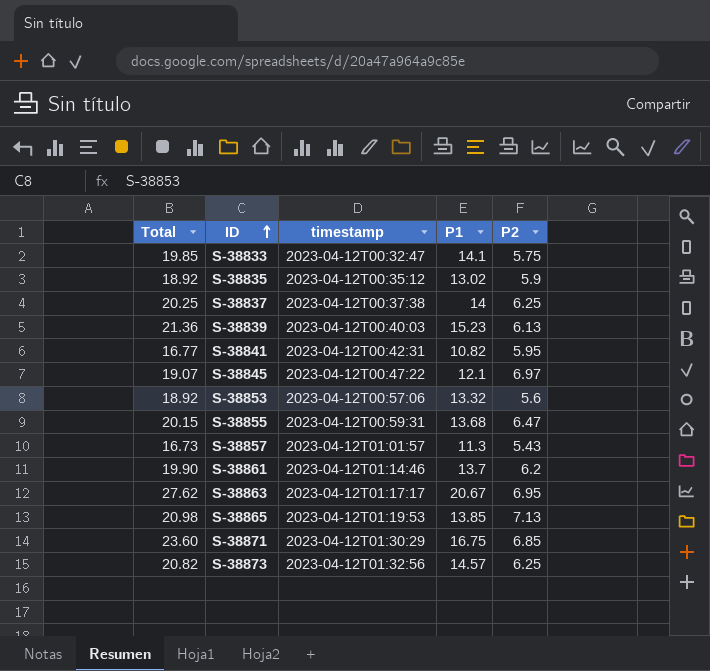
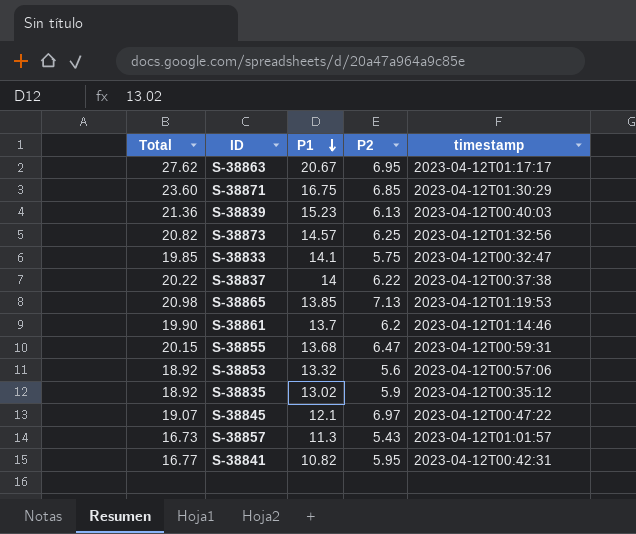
row order: ID ascending -> P1 descending
column timestamp | position: 3 -> 5
S-38837 | Total: 20.25 -> 20.22
S-38837 | P2: 6.25 -> 6.22

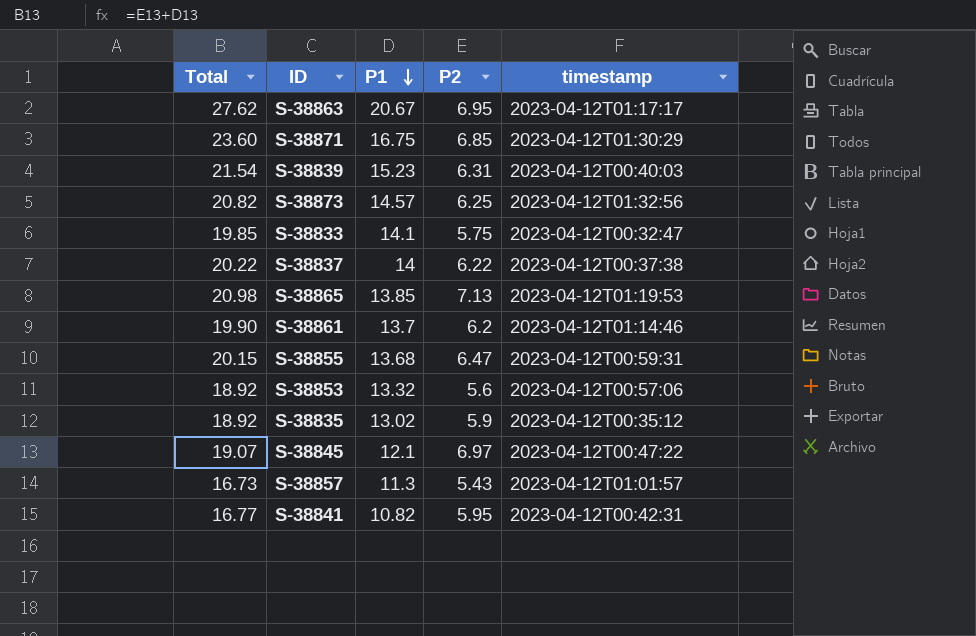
S-38839 | Total: 21.36 -> 21.54
S-38839 | P2: 6.13 -> 6.31

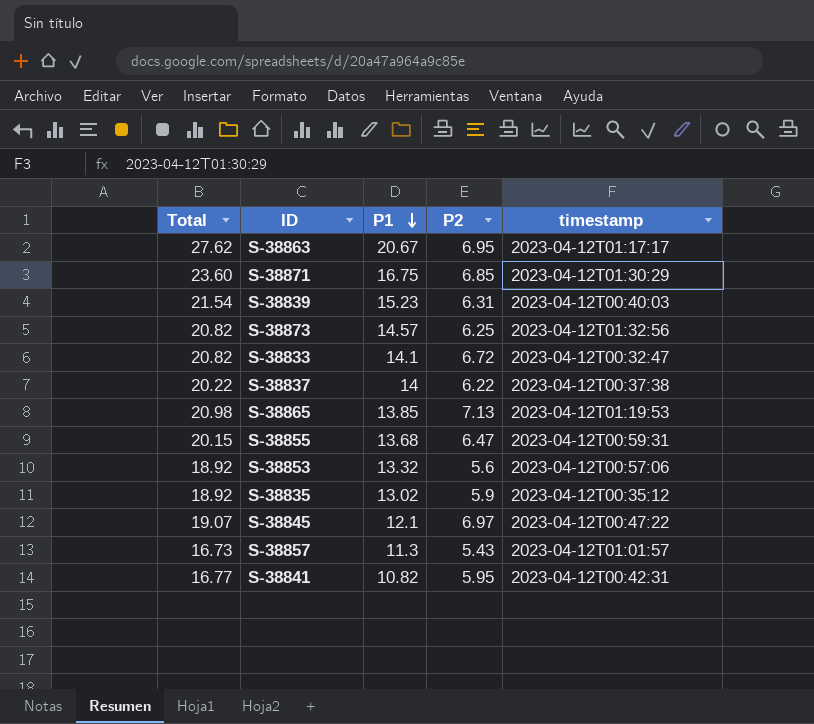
row S-38861: 19.90 | 13.7 | 6.2 | 2023-04-12T01:14:46 -> none
S-38833 | Total: 19.85 -> 20.82
S-38833 | P2: 5.75 -> 6.72

